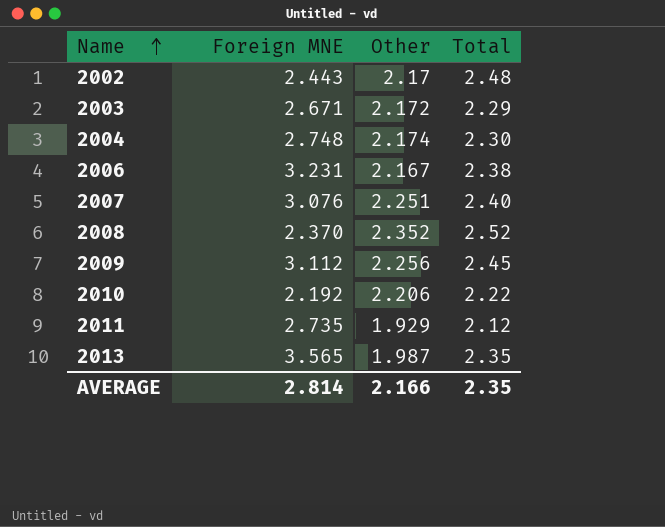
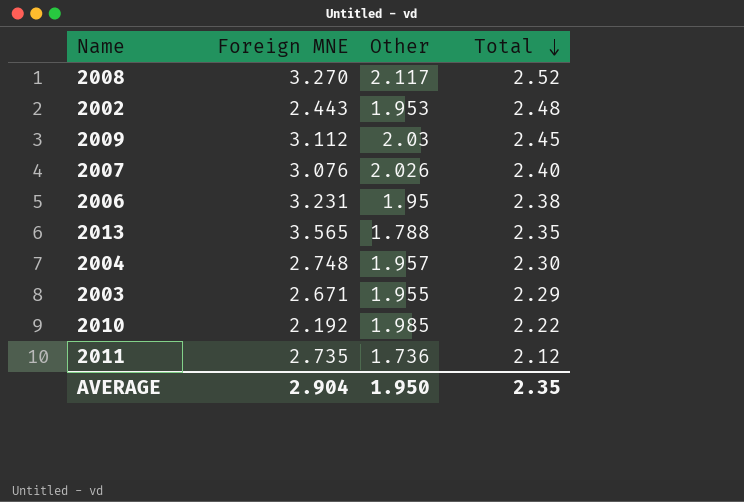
row order: Name ascending -> Total descending
2008 | Foreign MNE: 2.370 -> 3.270
2008 | Other: 2.352 -> 2.117
2002 | Other: 2.17 -> 1.953
2009 | Other: 2.256 -> 2.03
2007 | Other: 2.251 -> 2.026
2006 | Other: 2.167 -> 1.95
2013 | Other: 1.987 -> 1.788
2004 | Other: 2.174 -> 1.957
2003 | Other: 2.172 -> 1.955
2010 | Other: 2.206 -> 1.985
2011 | Other: 1.929 -> 1.736
AVERAGE | Foreign MNE: 2.814 -> 2.904
AVERAGE | Other: 2.166 -> 1.950

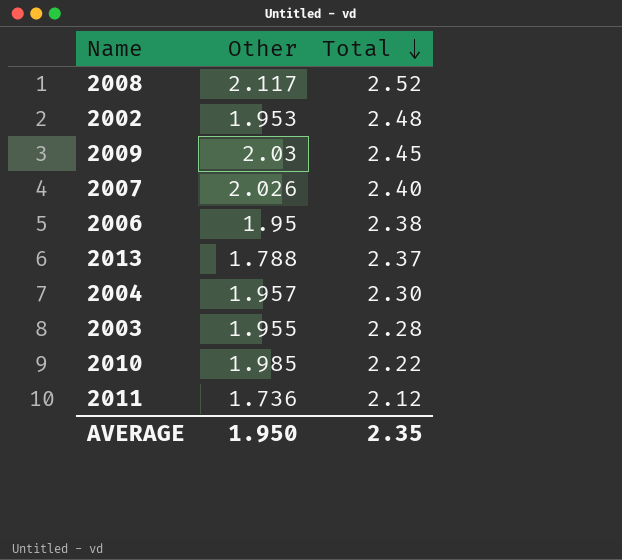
column Foreign MNE | position: 2 -> none
2013 | Total: 2.35 -> 2.37
2003 | Total: 2.29 -> 2.28

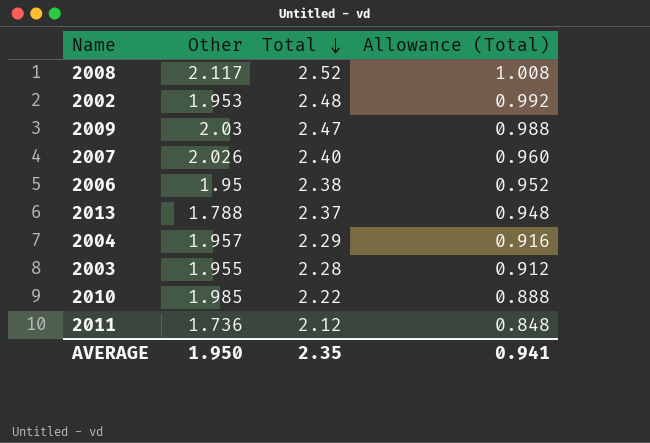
column Allowance (Total) | formula: none -> [Total] * 0.4
2009 | Total: 2.45 -> 2.47
2004 | Total: 2.30 -> 2.29

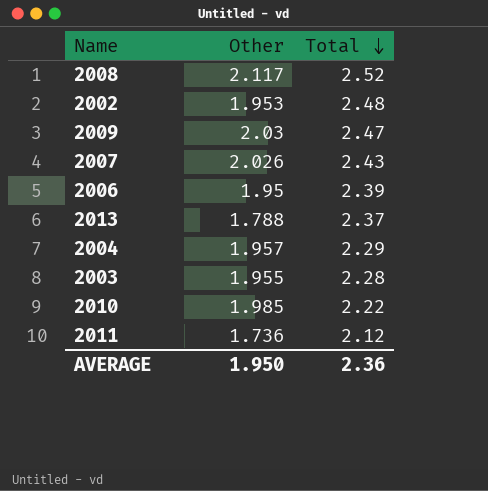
column Allowance (Total) | formula: [Total] * 0.4 -> none
2007 | Total: 2.40 -> 2.43
2006 | Total: 2.38 -> 2.39
AVERAGE | Total: 2.35 -> 2.36

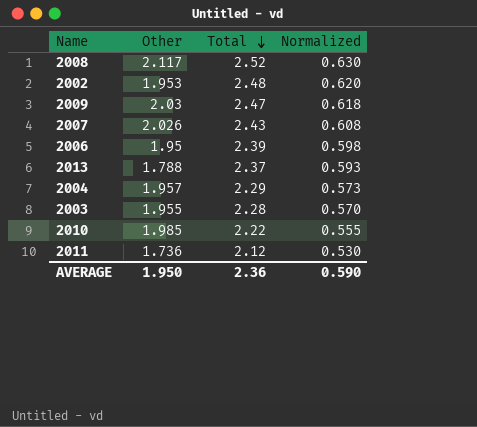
column Normalized | formula: none -> [Total] * 0.25

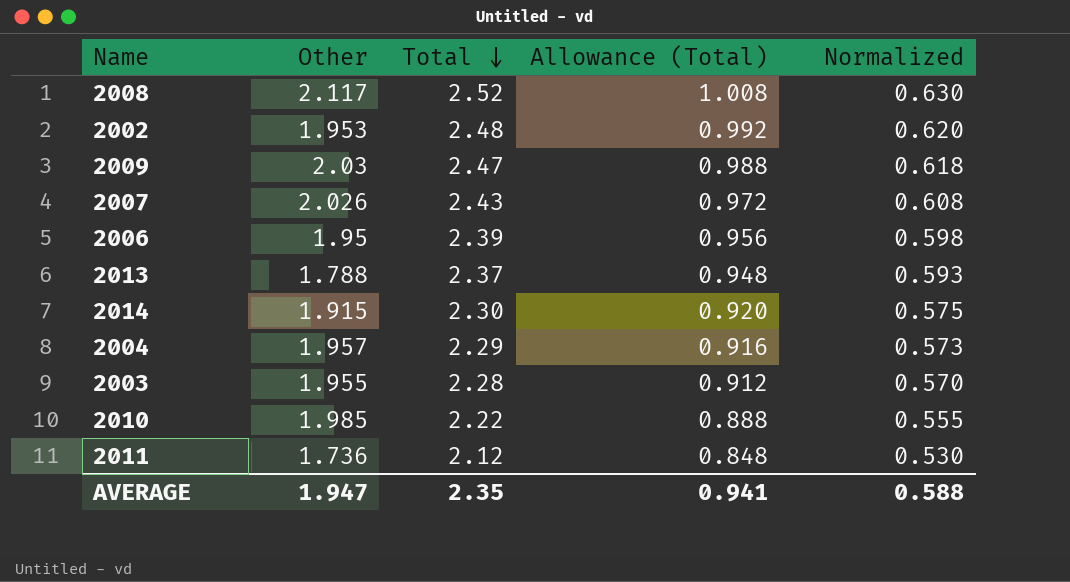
column Allowance (Total) | formula: none -> [Total] * 0.4
row 2014: none -> 1.915 | 2.30 | 0.920 | 0.575
AVERAGE | Other: 1.950 -> 1.947
AVERAGE | Total: 2.36 -> 2.35
AVERAGE | Normalized: 0.590 -> 0.588

